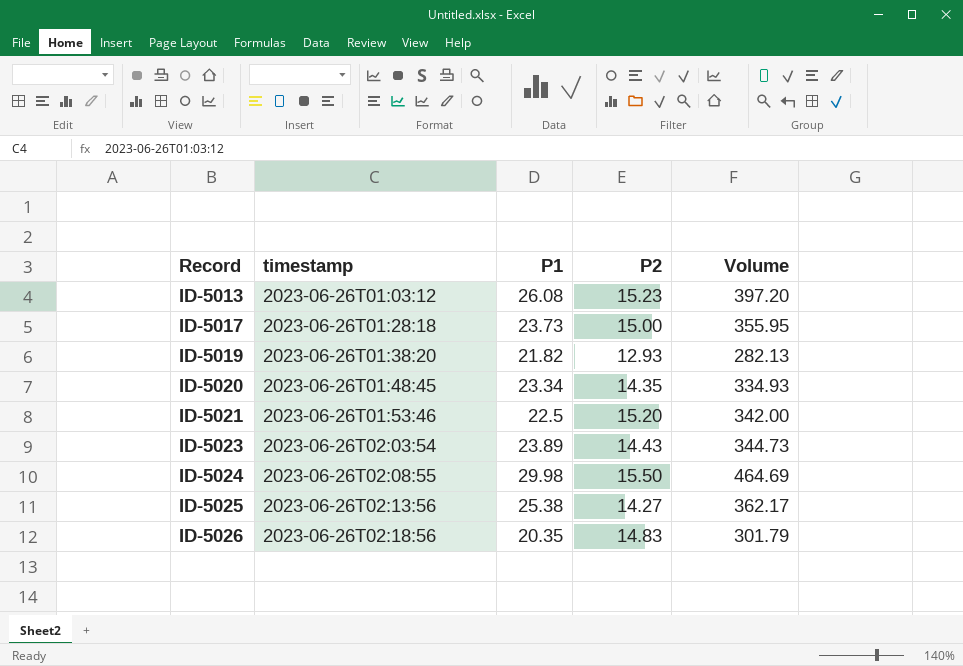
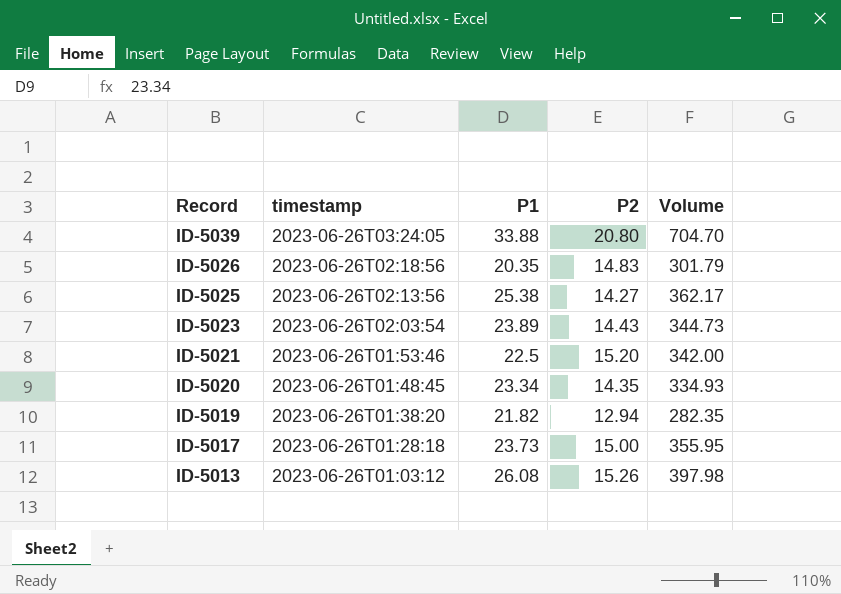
row order: Record ascending -> Record descending
row ID-5024: 2023-06-26T02:08:55 | 29.98 | 15.50 | 464.69 -> none
row ID-5039: none -> 2023-06-26T03:24:05 | 33.88 | 20.80 | 704.70
ID-5019 | P2: 12.93 -> 12.94
ID-5019 | Volume: 282.13 -> 282.35
ID-5013 | P2: 15.23 -> 15.26
ID-5013 | Volume: 397.20 -> 397.98

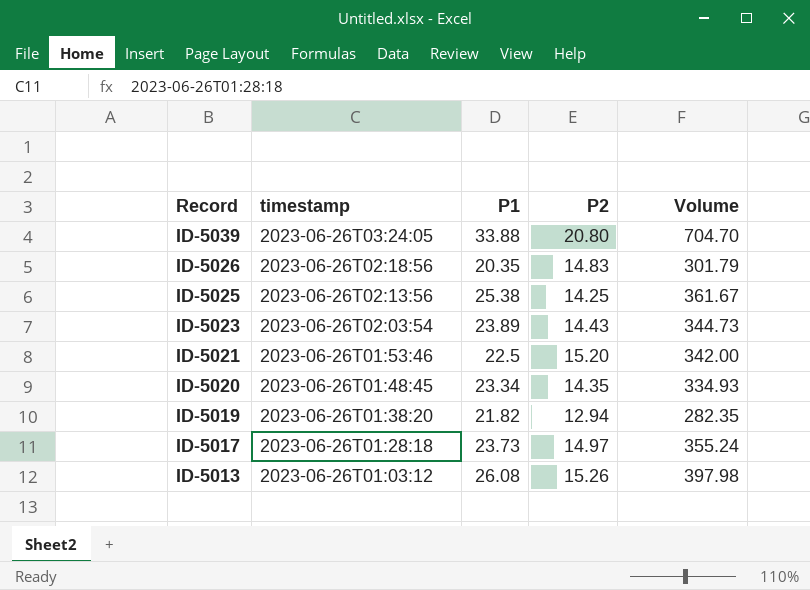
ID-5025 | P2: 14.27 -> 14.25
ID-5025 | Volume: 362.17 -> 361.67
ID-5017 | P2: 15.00 -> 14.97
ID-5017 | Volume: 355.95 -> 355.24

